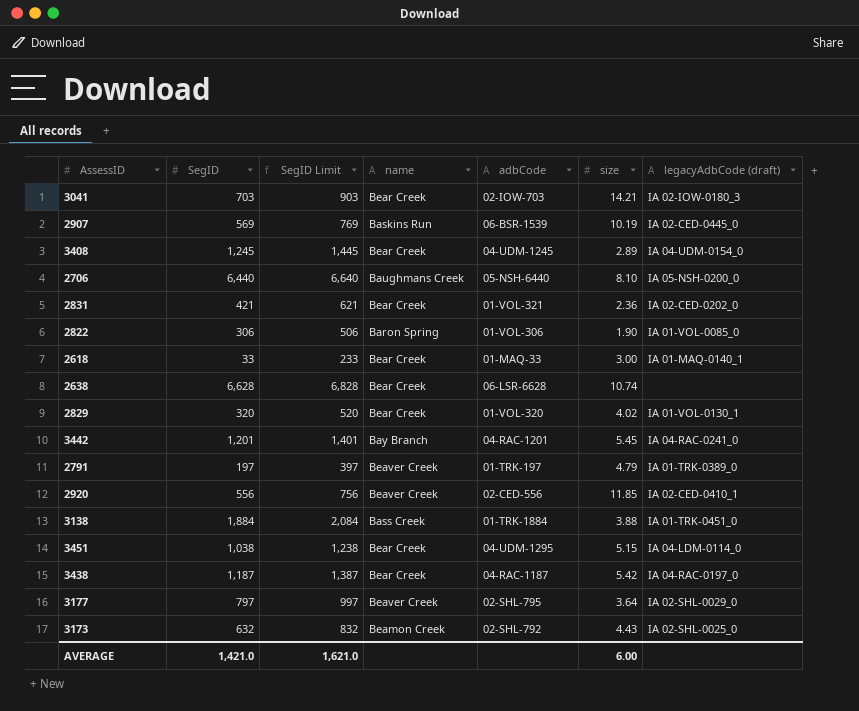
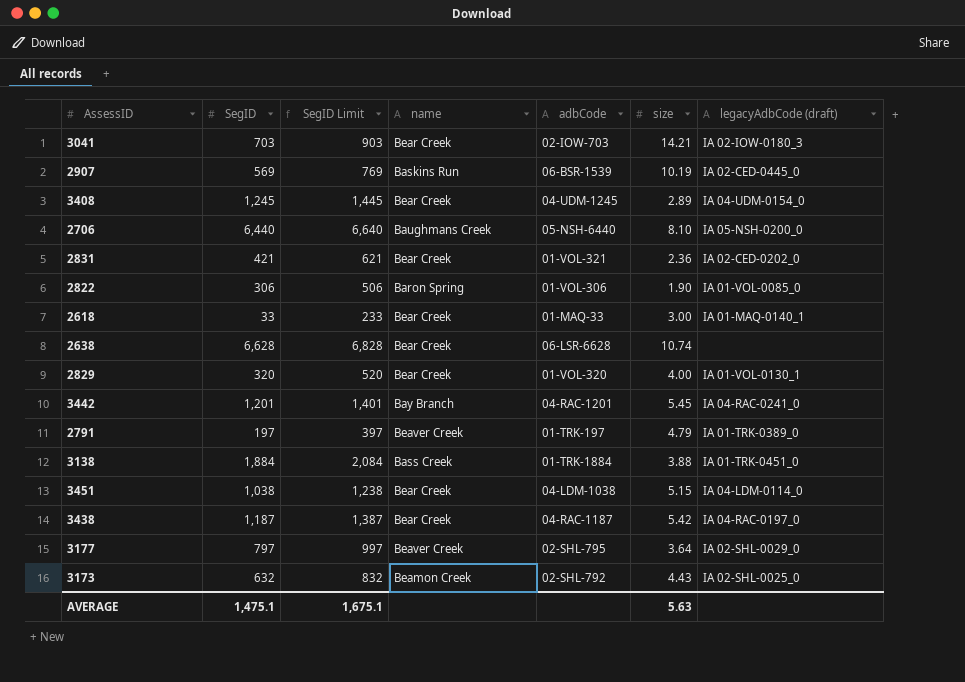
row 2920: 556 | 756 | Beaver Creek | 02-CED-556 | 11.85 | IA 02-CED-0410_1 -> none
2829 | size: 4.02 -> 4.00
3451 | adbCode: 04-UDM-1295 -> 04-LDM-1038
AVERAGE | SegID: 1,421.0 -> 1,475.1
AVERAGE | SegID Limit: 1,621.0 -> 1,675.1
AVERAGE | size: 6.00 -> 5.63

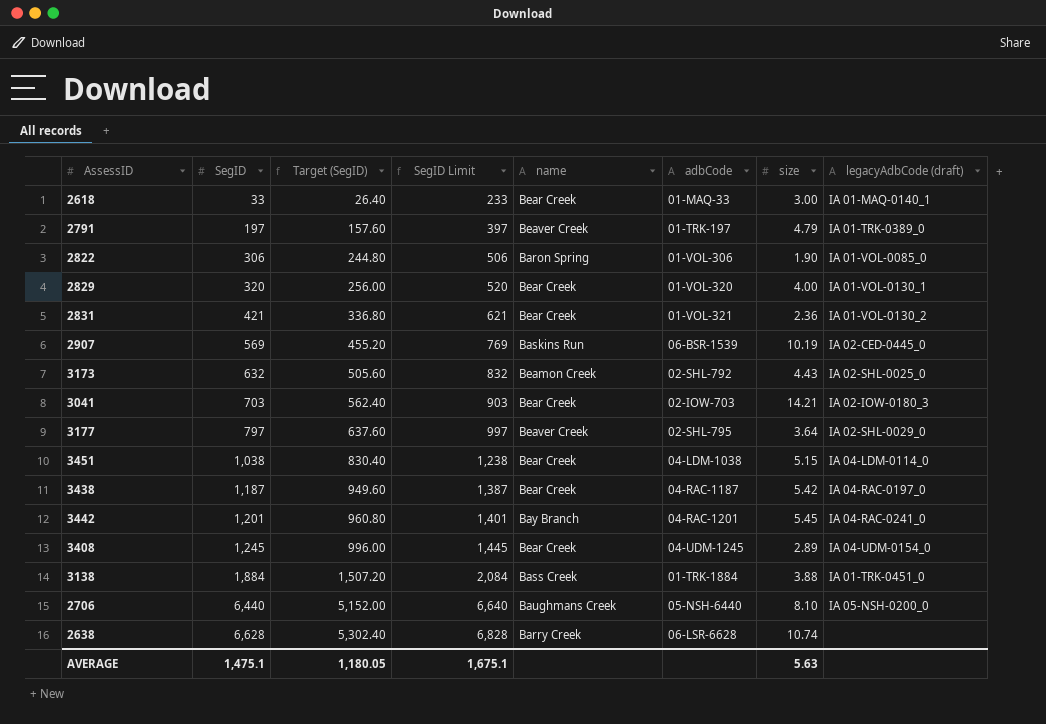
row order: none -> SegID ascending
column Target (SegID) | formula: none -> [SegID] * 0.8
2831 | legacyAdbCode (draft): IA 02-CED-0202_0 -> IA 01-VOL-0130_2
2638 | name: Bear Creek -> Barry Creek

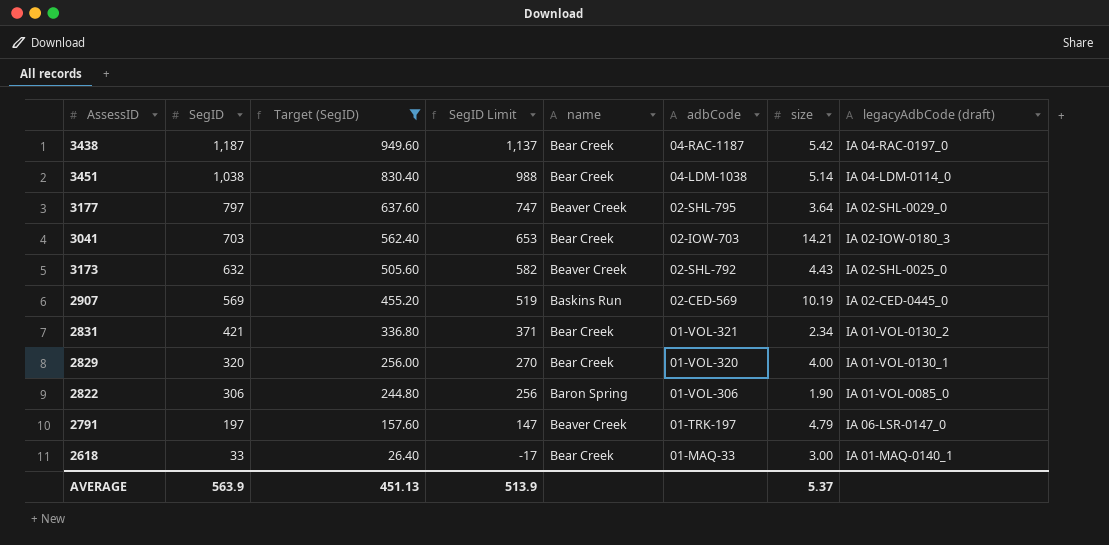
filter: none -> Target (SegID) <= 949.60
row order: SegID ascending -> SegID descending
column SegID Limit | formula: [SegID] + 200 -> [SegID] - 50
3451 | size: 5.15 -> 5.14
3173 | name: Beamon Creek -> Beaver Creek
2907 | adbCode: 06-BSR-1539 -> 02-CED-569
2831 | size: 2.36 -> 2.34
2791 | legacyAdbCode (draft): IA 01-TRK-0389_0 -> IA 06-LSR-0147_0
AVERAGE | SegID: 1,475.1 -> 563.9
AVERAGE | Target (SegID): 1,180.05 -> 451.13
AVERAGE | SegID Limit: 1,675.1 -> 513.9
AVERAGE | size: 5.63 -> 5.37

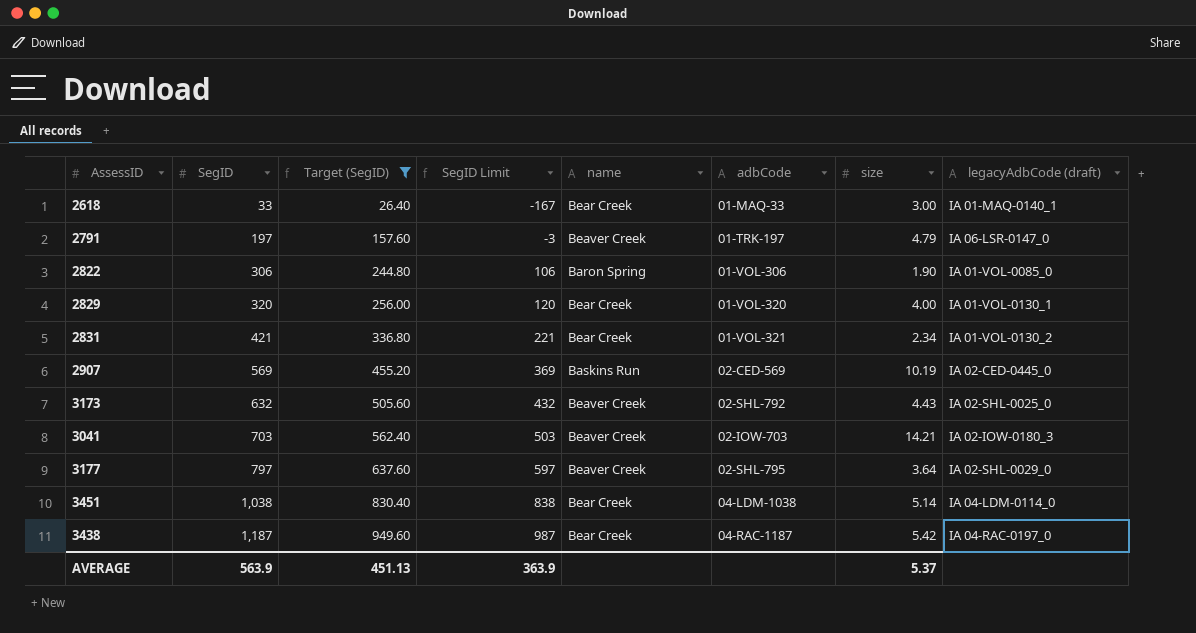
row order: SegID descending -> SegID ascending
column SegID Limit | formula: [SegID] - 50 -> [SegID] - 200
3041 | name: Bear Creek -> Beaver Creek
AVERAGE | SegID Limit: 513.9 -> 363.9

